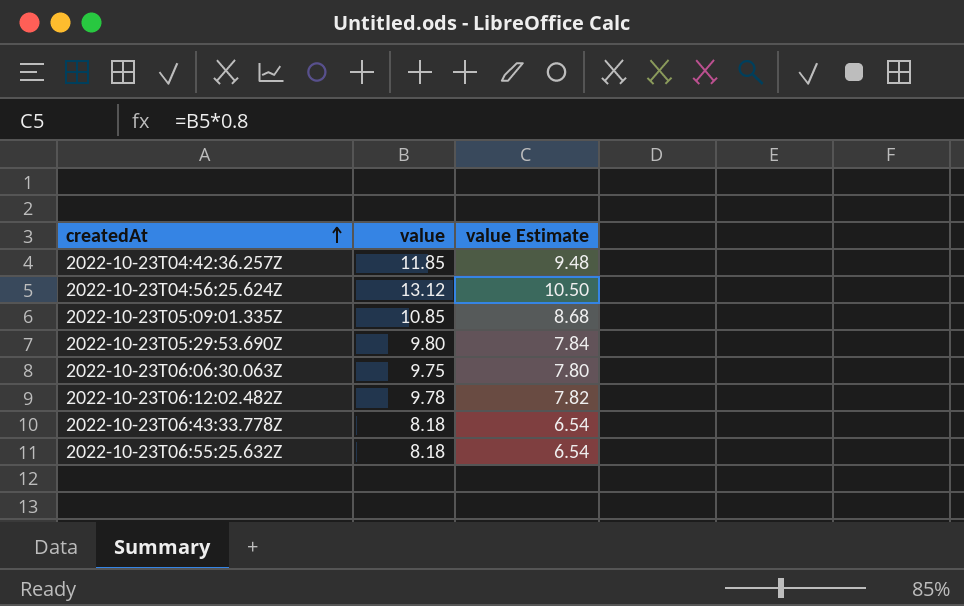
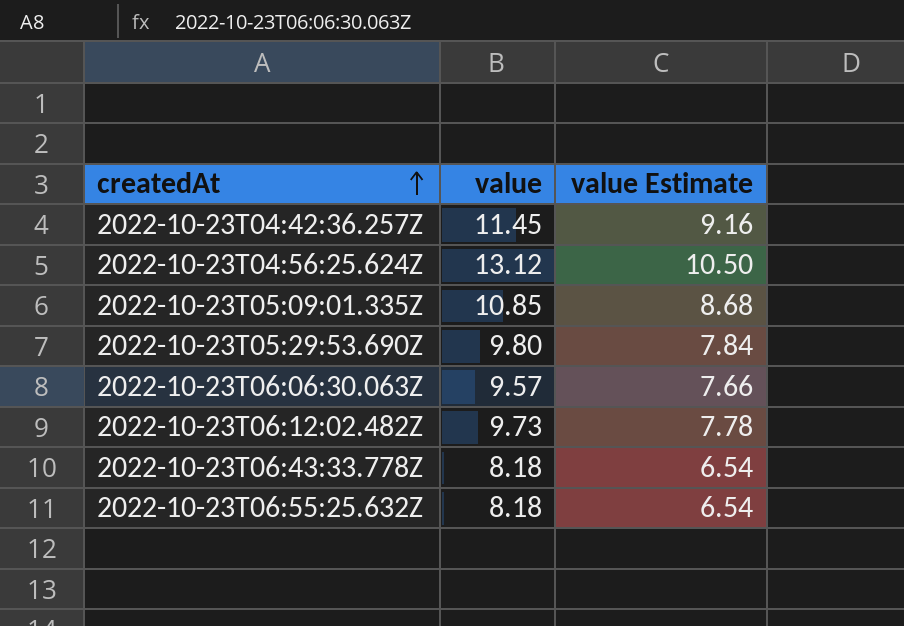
2022-10-23T04:42:36.257Z | value: 11.85 -> 11.45
2022-10-23T04:42:36.257Z | value Estimate: 9.48 -> 9.16
2022-10-23T06:06:30.063Z | value: 9.75 -> 9.57
2022-10-23T06:06:30.063Z | value Estimate: 7.80 -> 7.66
2022-10-23T06:12:02.482Z | value: 9.78 -> 9.73
2022-10-23T06:12:02.482Z | value Estimate: 7.82 -> 7.78

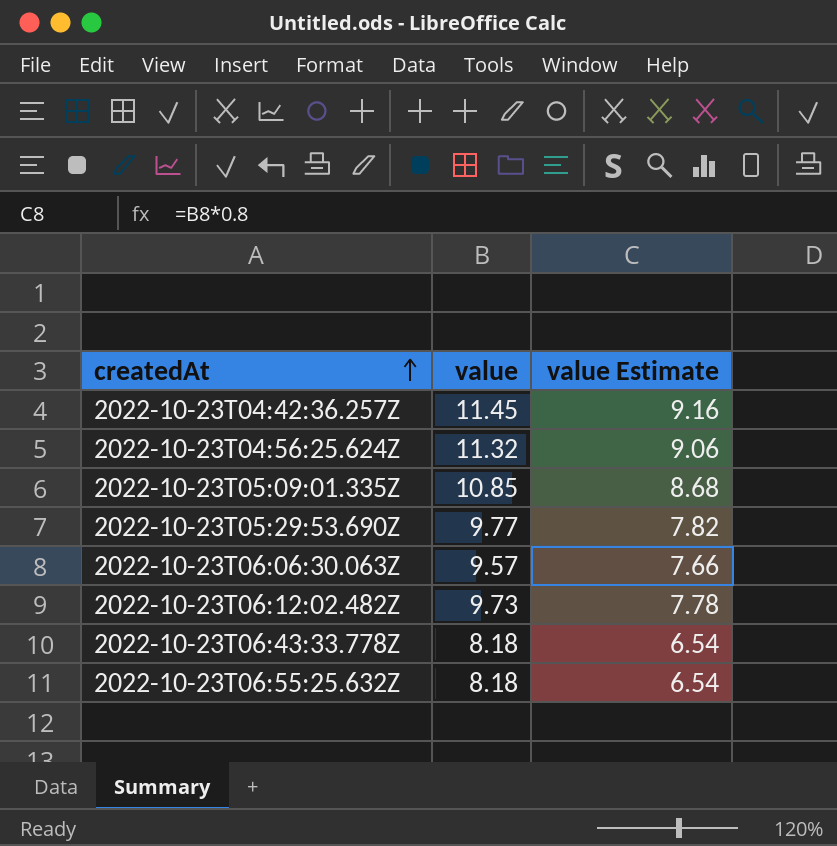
2022-10-23T04:56:25.624Z | value: 13.12 -> 11.32
2022-10-23T04:56:25.624Z | value Estimate: 10.50 -> 9.06
2022-10-23T05:29:53.690Z | value: 9.80 -> 9.77
2022-10-23T05:29:53.690Z | value Estimate: 7.84 -> 7.82

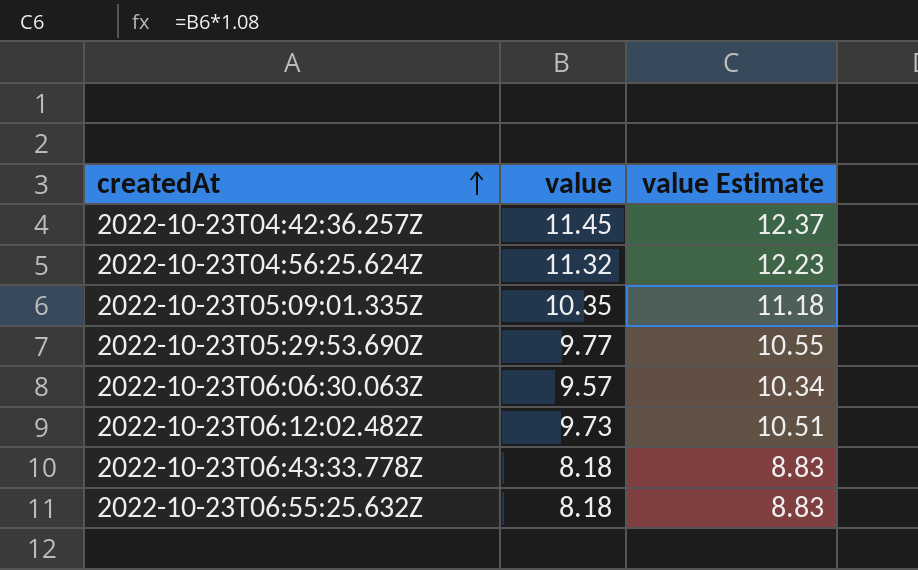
column value Estimate | formula: [value] * 0.8 -> [value] * 1.08
2022-10-23T05:09:01.335Z | value: 10.85 -> 10.35

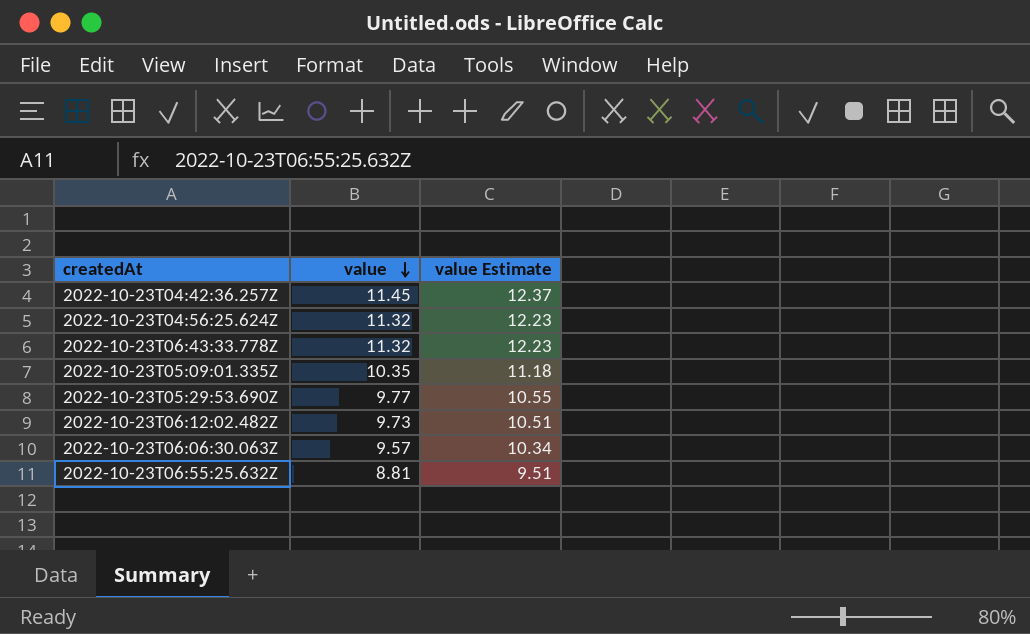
row order: createdAt ascending -> value descending
2022-10-23T06:43:33.778Z | value: 8.18 -> 11.32
2022-10-23T06:43:33.778Z | value Estimate: 8.83 -> 12.23
2022-10-23T06:55:25.632Z | value: 8.18 -> 8.81
2022-10-23T06:55:25.632Z | value Estimate: 8.83 -> 9.51

